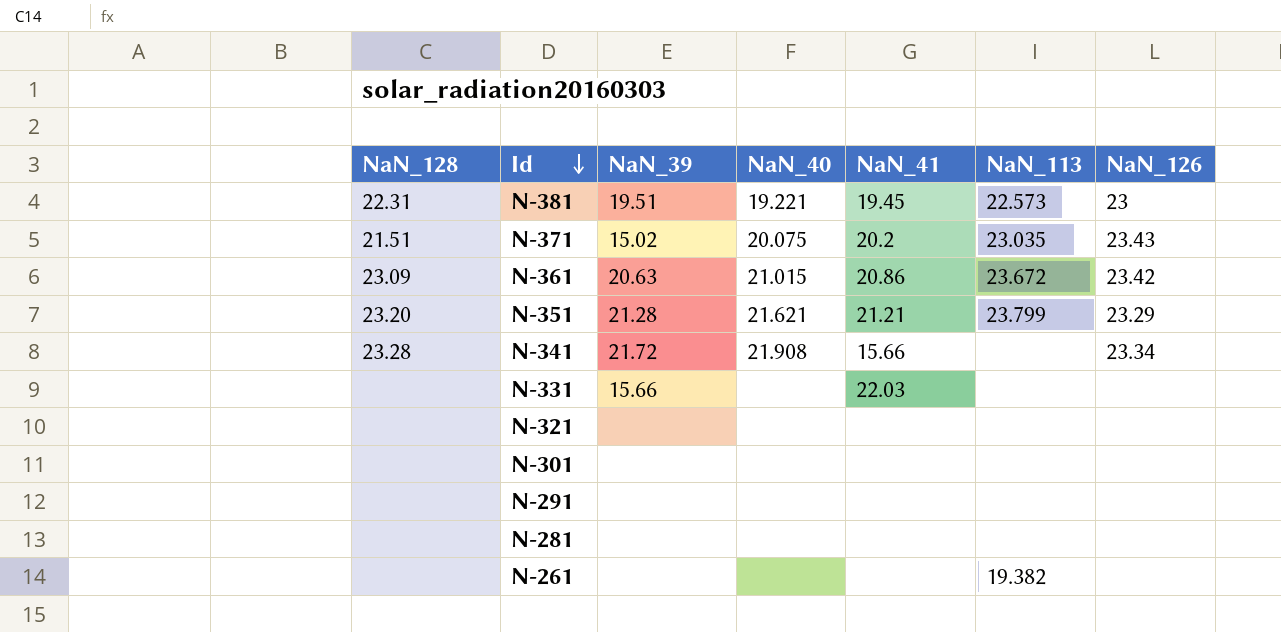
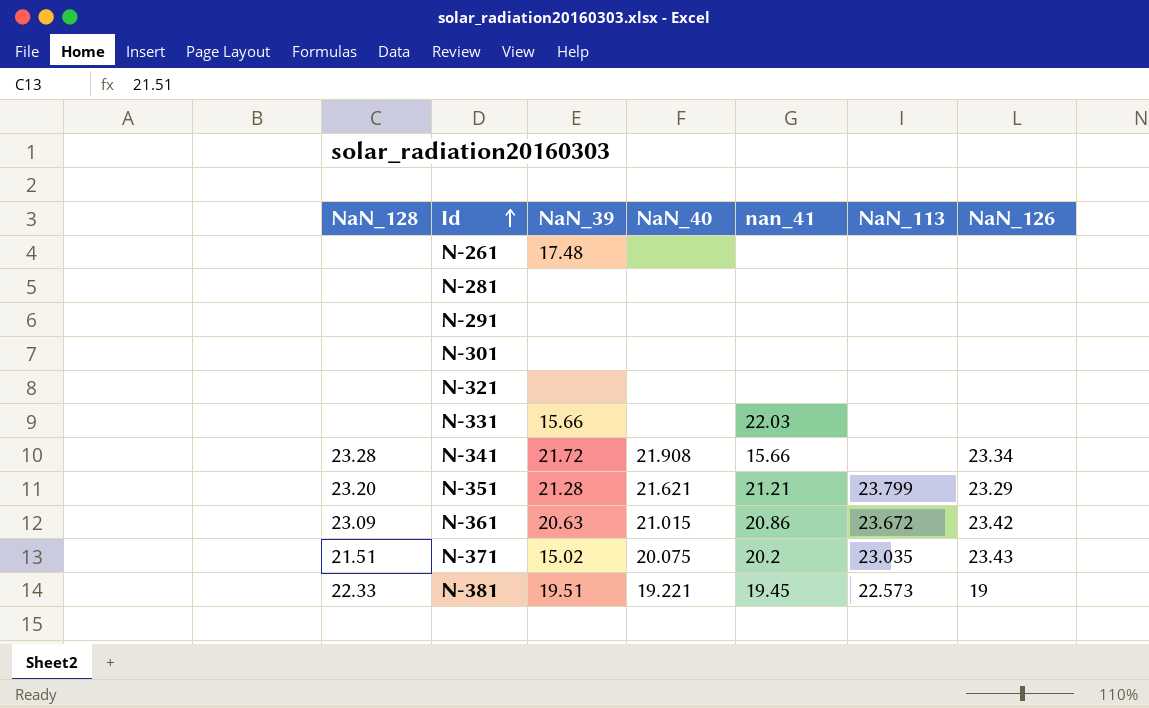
row order: Id descending -> Id ascending
column name: NaN_41 -> nan_41
N-261 | NaN_39: none -> 17.48
N-261 | NaN_113: 19.382 -> none
N-381 | NaN_128: 22.31 -> 22.33
N-381 | NaN_126: 23 -> 19

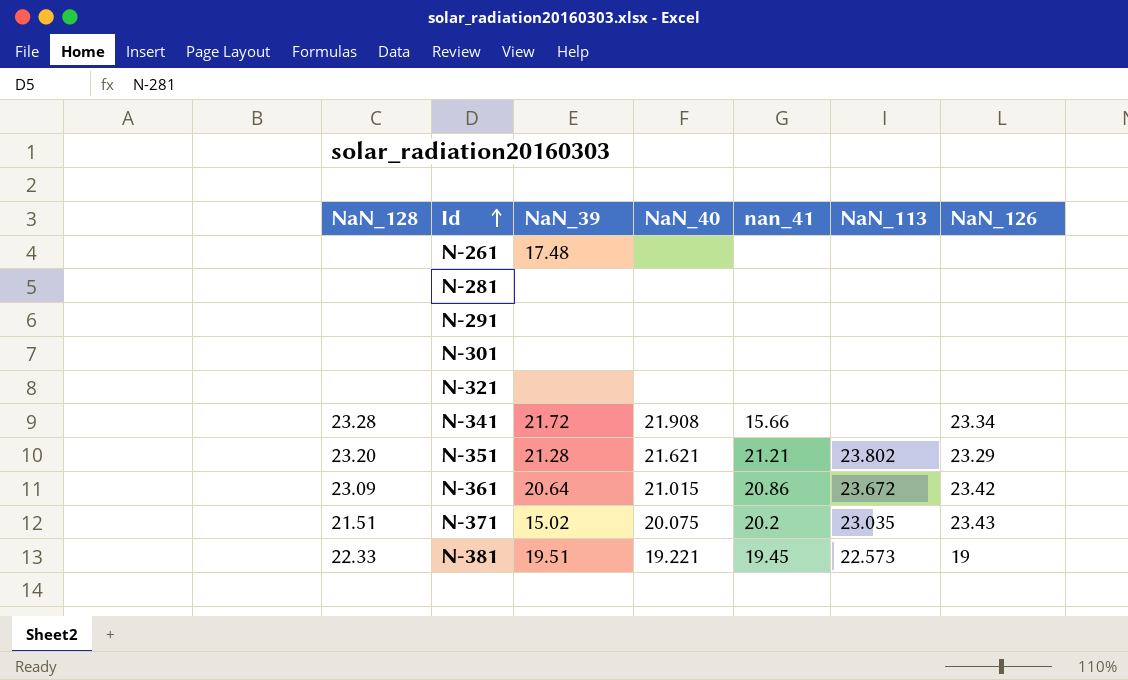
row N-331: none | 15.66 | none | 22.03 | none | none -> none
N-351 | NaN_113: 23.799 -> 23.802
N-361 | NaN_39: 20.63 -> 20.64

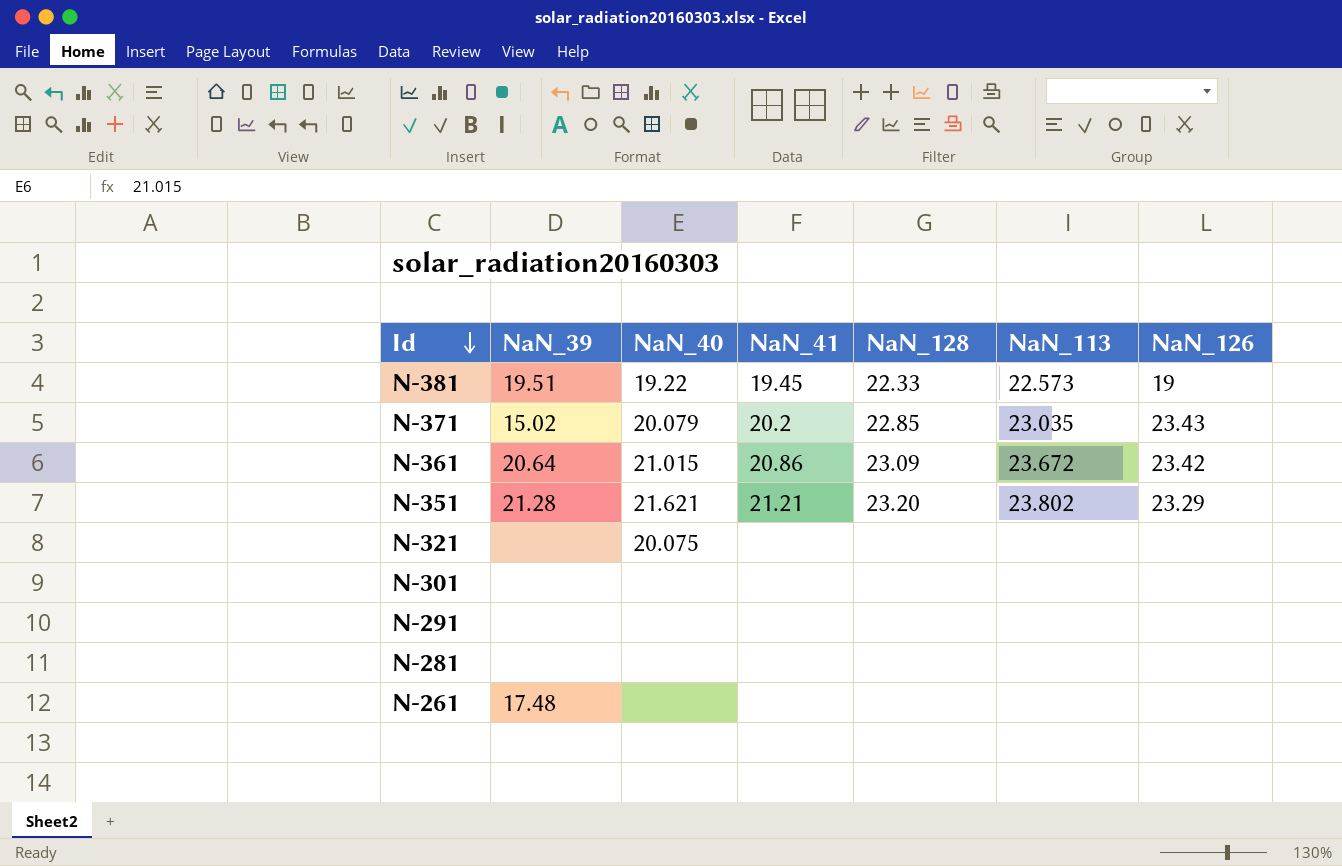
row order: Id ascending -> Id descending
column name: nan_41 -> NaN_41
column NaN_128 | position: 1 -> 5
row N-341: 23.28 | 21.72 | 21.908 | 15.66 | none | 23.34 -> none
N-381 | NaN_40: 19.221 -> 19.22
N-371 | NaN_40: 20.075 -> 20.079
N-371 | NaN_128: 21.51 -> 22.85
N-321 | NaN_40: none -> 20.075

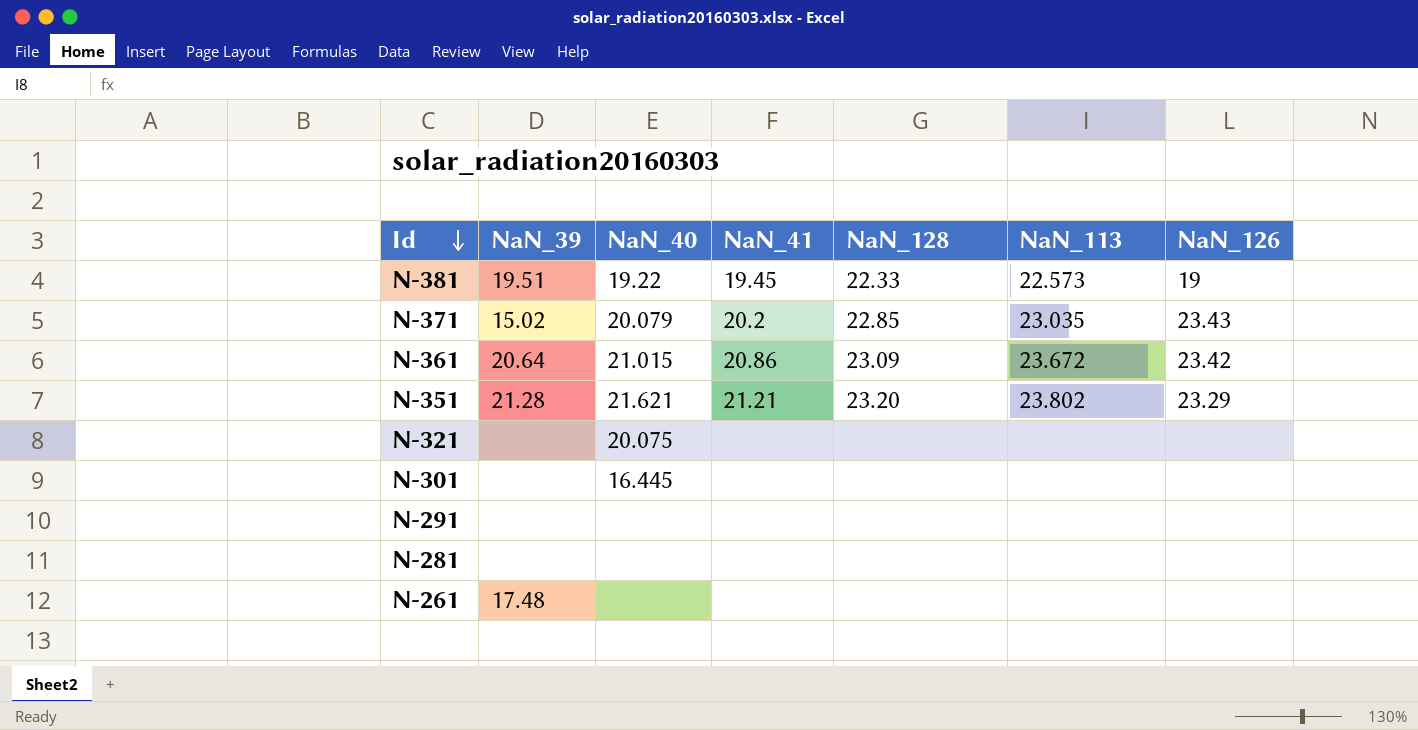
N-301 | NaN_40: none -> 16.445

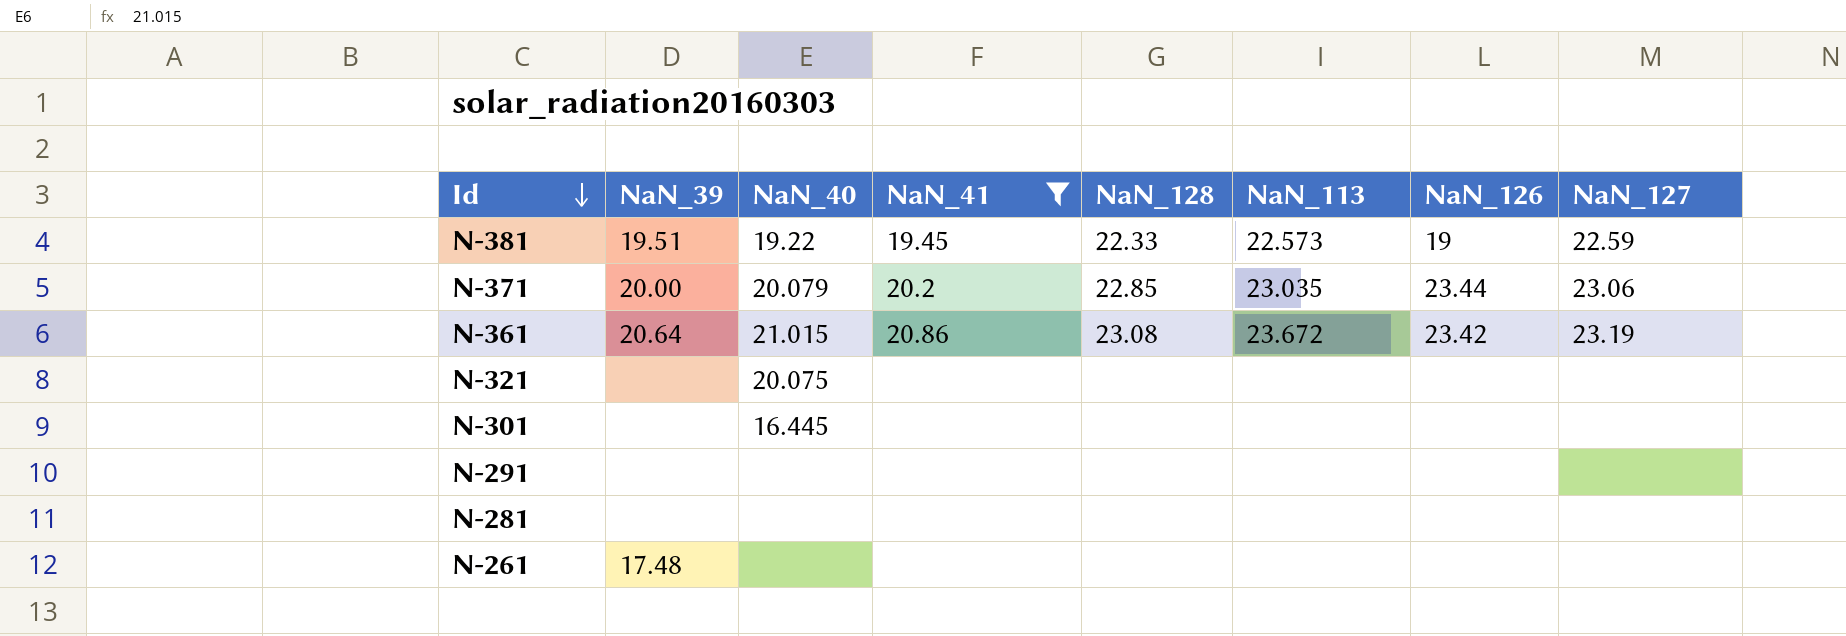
filter: none -> NaN_41 != 21.21
column NaN_127 | position: none -> 8
N-371 | NaN_39: 15.02 -> 20.00
N-371 | NaN_126: 23.43 -> 23.44
N-361 | NaN_128: 23.09 -> 23.08

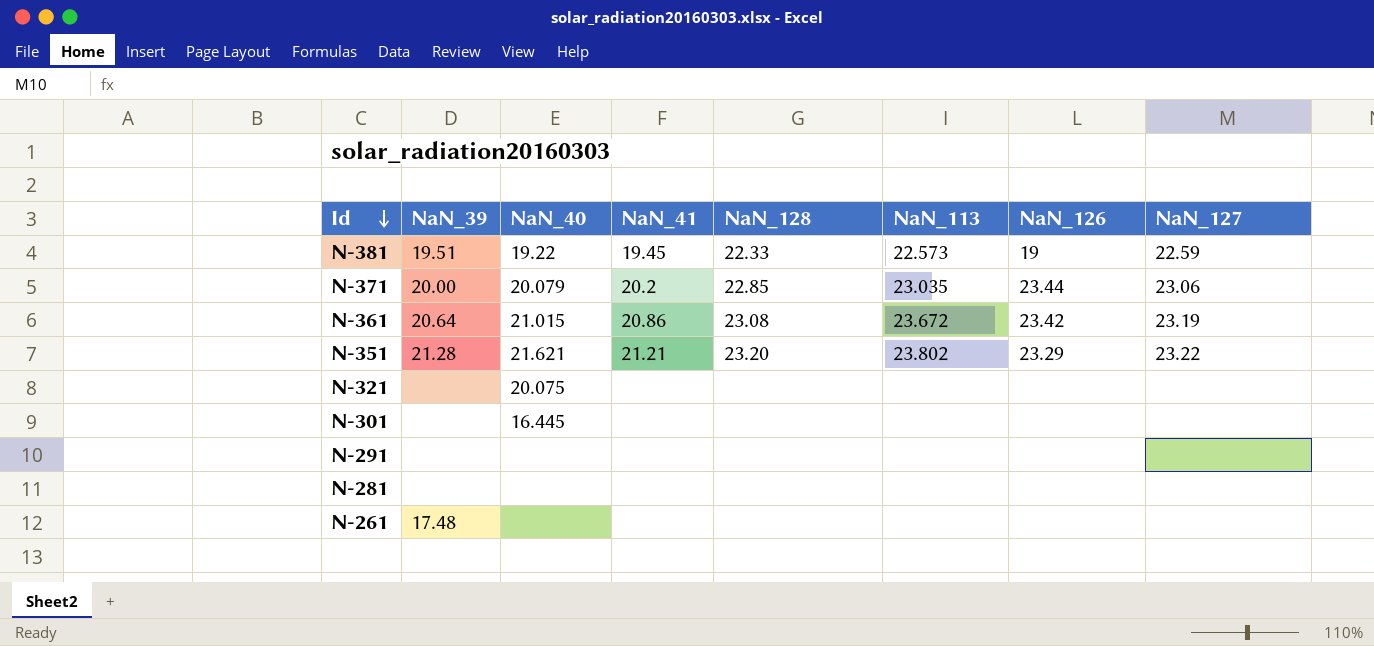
filter: NaN_41 != 21.21 -> none

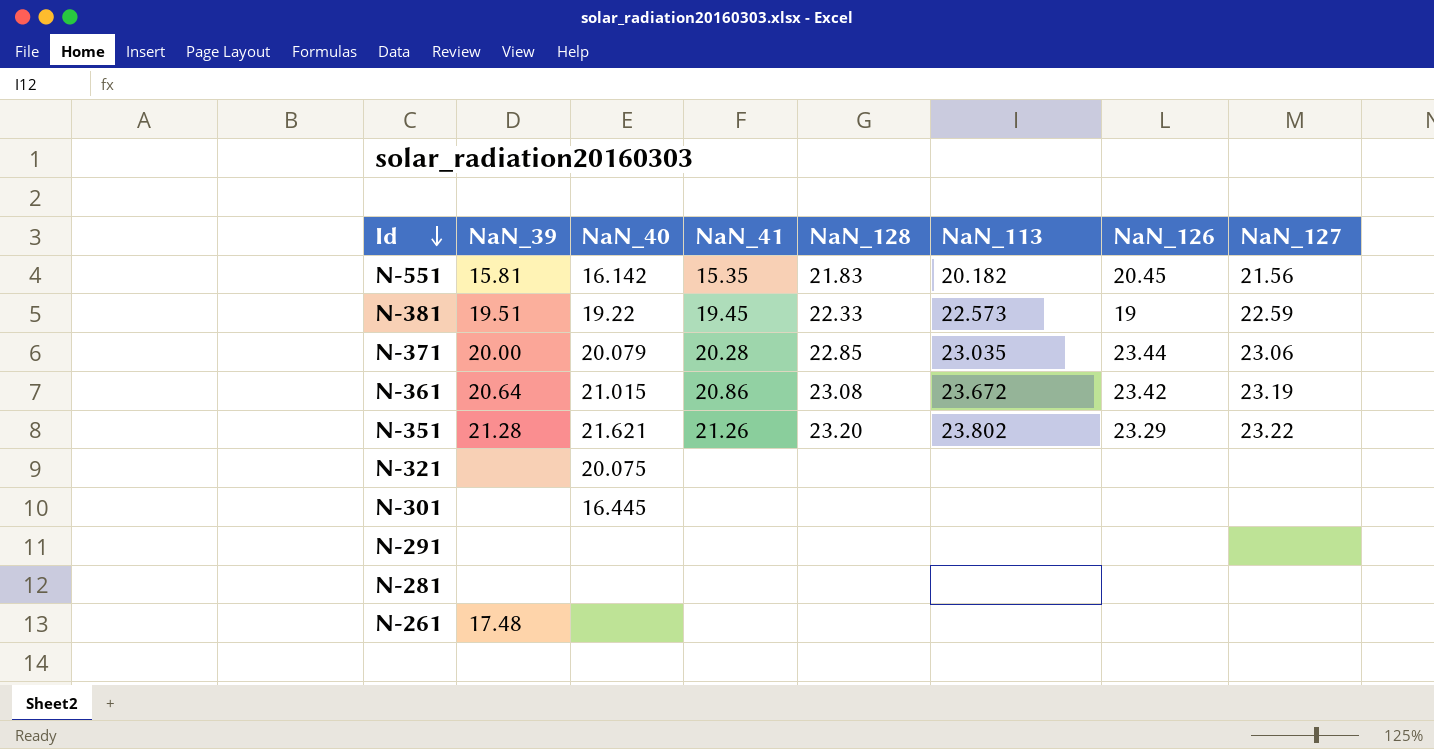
row N-551: none -> 15.81 | 16.142 | 15.35 | 21.83 | 20.182 | 20.45 | 21.56
N-371 | NaN_41: 20.2 -> 20.28
N-351 | NaN_41: 21.21 -> 21.26

